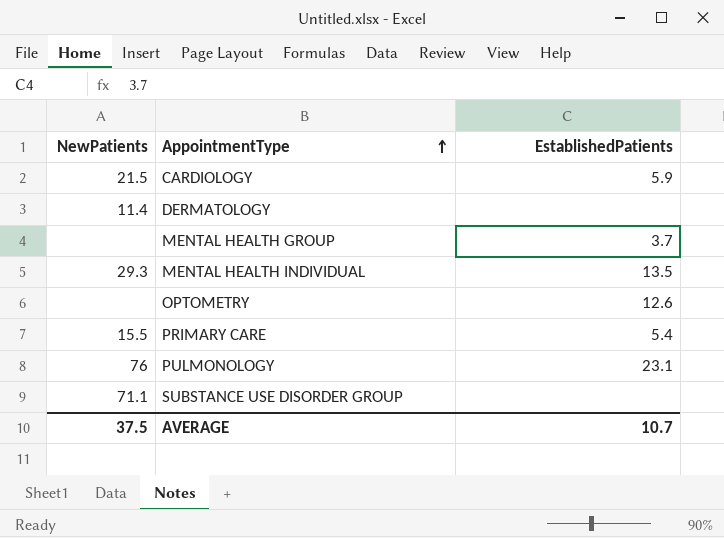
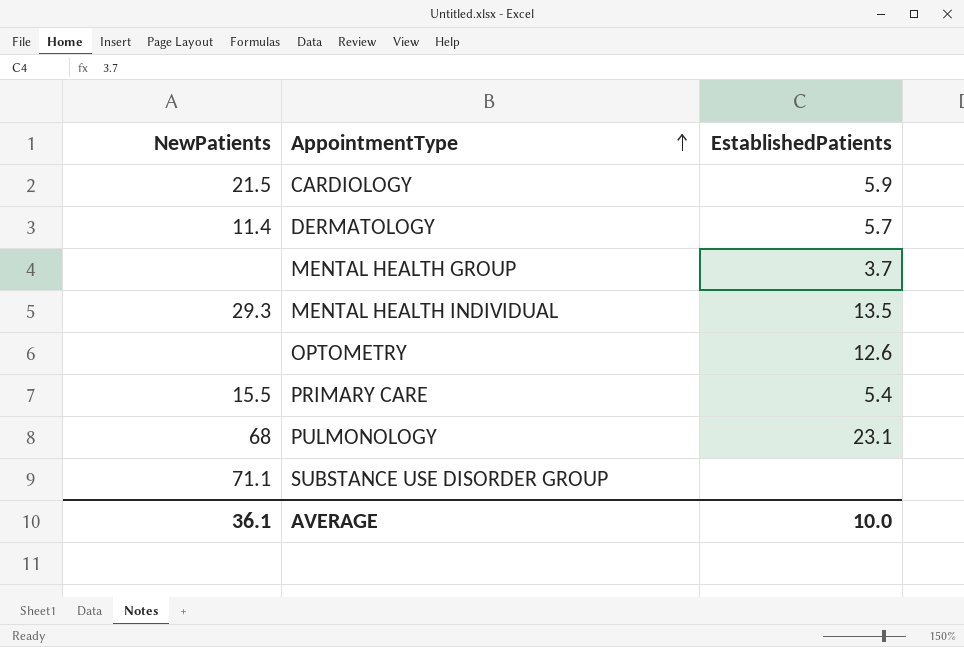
DERMATOLOGY | EstablishedPatients: none -> 5.7
PULMONOLOGY | NewPatients: 76 -> 68
AVERAGE | NewPatients: 37.5 -> 36.1
AVERAGE | EstablishedPatients: 10.7 -> 10.0

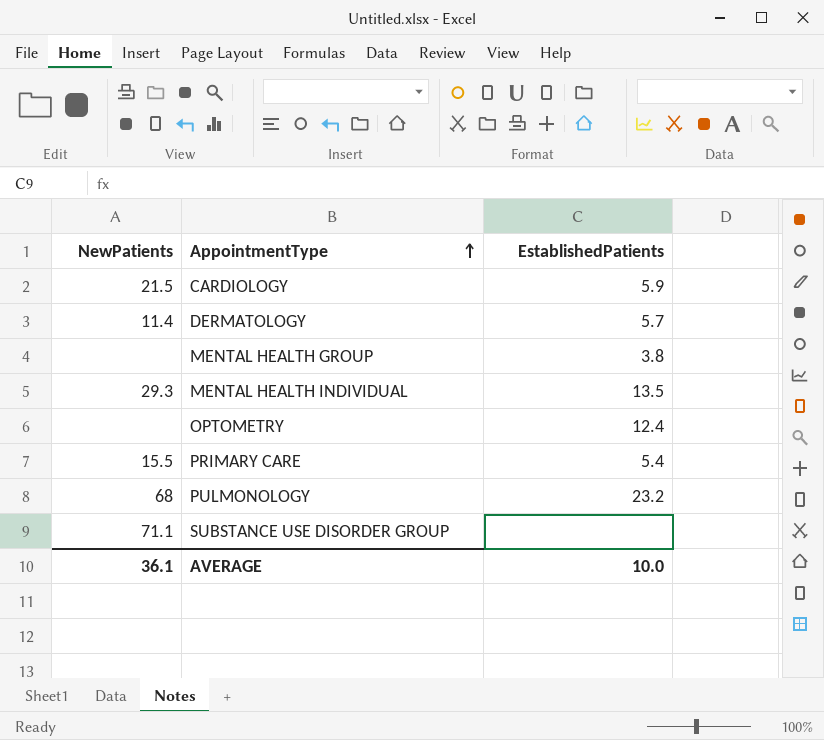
MENTAL HEALTH GROUP | EstablishedPatients: 3.7 -> 3.8
OPTOMETRY | EstablishedPatients: 12.6 -> 12.4
PULMONOLOGY | EstablishedPatients: 23.1 -> 23.2

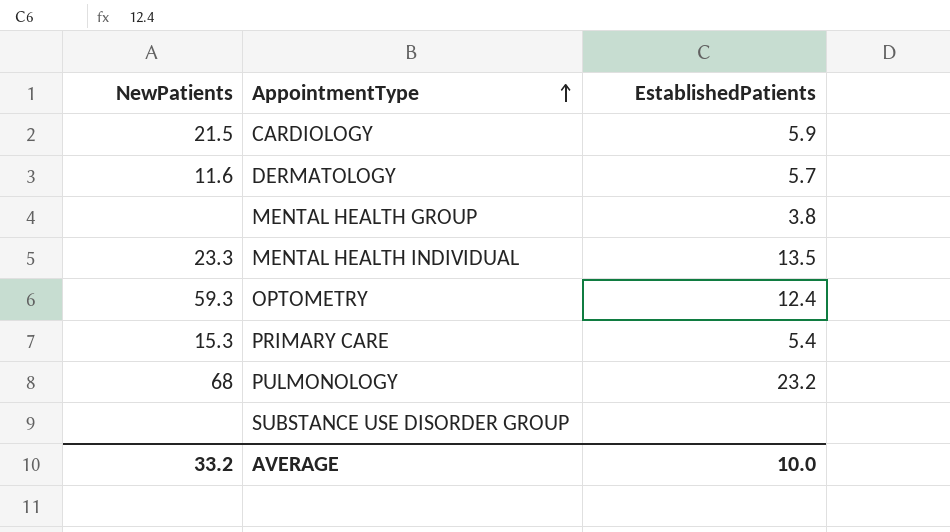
DERMATOLOGY | NewPatients: 11.4 -> 11.6
MENTAL HEALTH INDIVIDUAL | NewPatients: 29.3 -> 23.3
OPTOMETRY | NewPatients: none -> 59.3
PRIMARY CARE | NewPatients: 15.5 -> 15.3
SUBSTANCE USE DISORDER GROUP | NewPatients: 71.1 -> none
AVERAGE | NewPatients: 36.1 -> 33.2

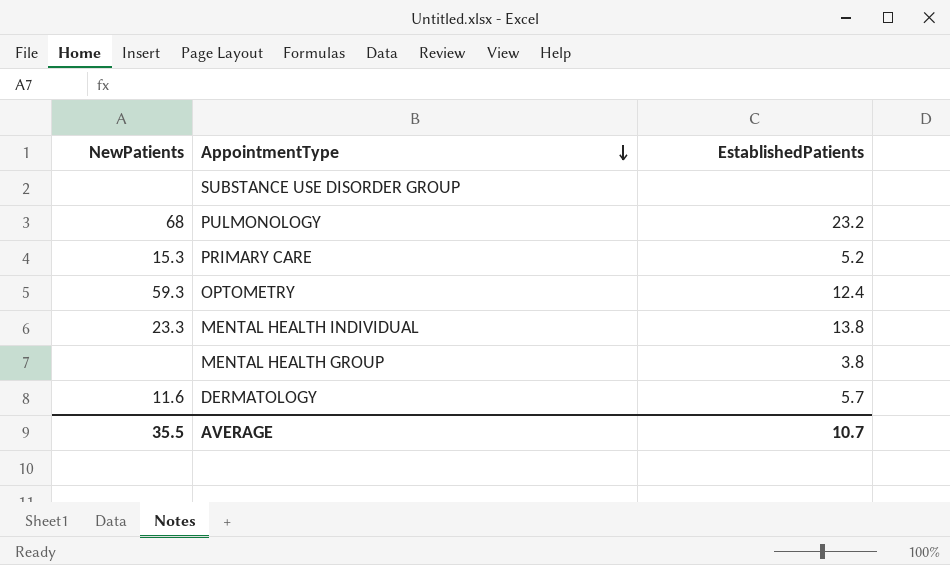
row order: AppointmentType ascending -> AppointmentType descending
row CARDIOLOGY: 21.5 | 5.9 -> none
PRIMARY CARE | EstablishedPatients: 5.4 -> 5.2
MENTAL HEALTH INDIVIDUAL | EstablishedPatients: 13.5 -> 13.8
AVERAGE | NewPatients: 33.2 -> 35.5
AVERAGE | EstablishedPatients: 10.0 -> 10.7

